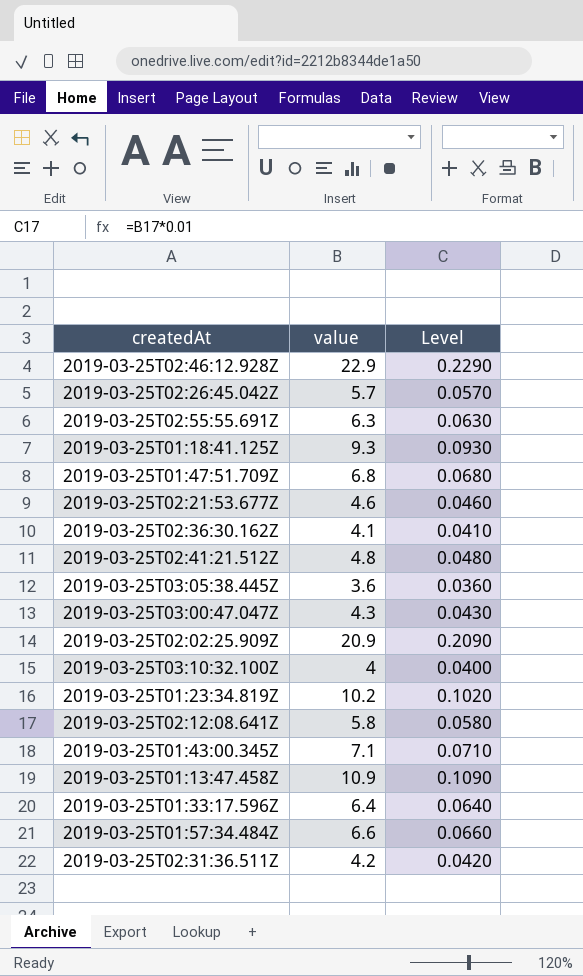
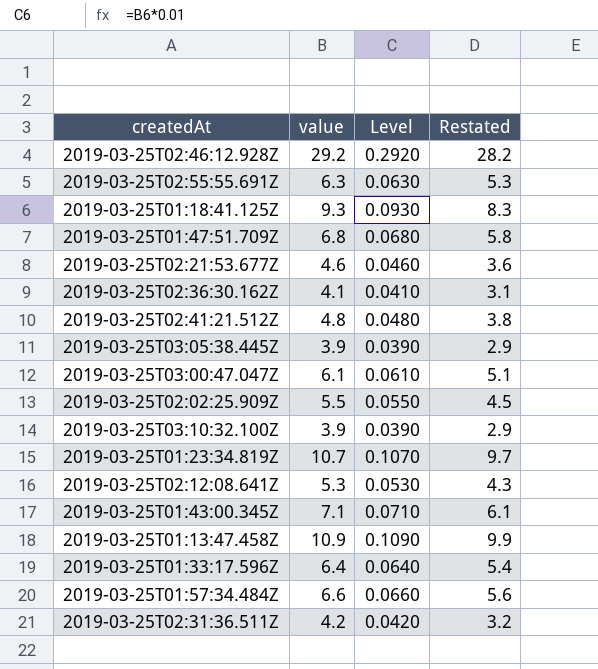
column Restated | formula: none -> [value] - 1
row 2019-03-25T02:26:45.042Z: 5.7 | 0.0570 -> none
2019-03-25T02:46:12.928Z | value: 22.9 -> 29.2
2019-03-25T02:46:12.928Z | Level: 0.2290 -> 0.2920
2019-03-25T03:05:38.445Z | value: 3.6 -> 3.9
2019-03-25T03:05:38.445Z | Level: 0.0360 -> 0.0390
2019-03-25T03:00:47.047Z | value: 4.3 -> 6.1
2019-03-25T03:00:47.047Z | Level: 0.0430 -> 0.0610
2019-03-25T02:02:25.909Z | value: 20.9 -> 5.5
2019-03-25T02:02:25.909Z | Level: 0.2090 -> 0.0550
2019-03-25T03:10:32.100Z | value: 4 -> 3.9
2019-03-25T03:10:32.100Z | Level: 0.0400 -> 0.0390
2019-03-25T01:23:34.819Z | value: 10.2 -> 10.7
2019-03-25T01:23:34.819Z | Level: 0.1020 -> 0.1070
2019-03-25T02:12:08.641Z | value: 5.8 -> 5.3
2019-03-25T02:12:08.641Z | Level: 0.0580 -> 0.0530

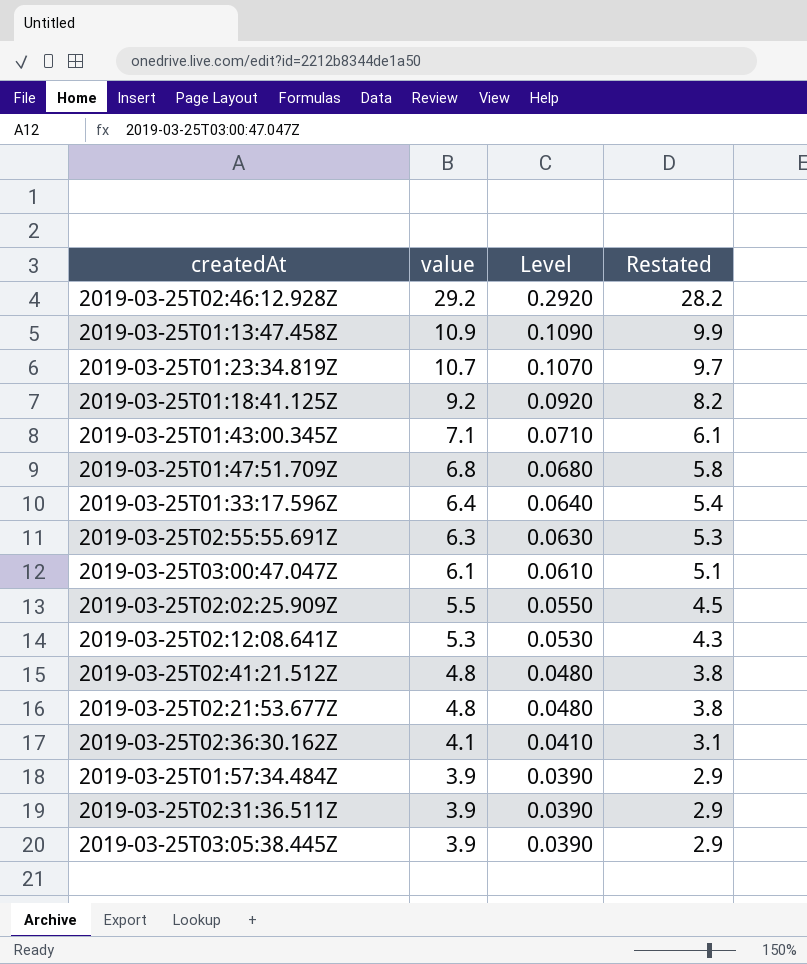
row order: none -> value descending
row 2019-03-25T03:10:32.100Z: 3.9 | 0.0390 | 2.9 -> none
2019-03-25T01:18:41.125Z | value: 9.3 -> 9.2
2019-03-25T01:18:41.125Z | Level: 0.0930 -> 0.0920
2019-03-25T01:18:41.125Z | Restated: 8.3 -> 8.2
2019-03-25T02:21:53.677Z | value: 4.6 -> 4.8
2019-03-25T02:21:53.677Z | Level: 0.0460 -> 0.0480
2019-03-25T02:21:53.677Z | Restated: 3.6 -> 3.8
2019-03-25T01:57:34.484Z | value: 6.6 -> 3.9
2019-03-25T01:57:34.484Z | Level: 0.0660 -> 0.0390
2019-03-25T01:57:34.484Z | Restated: 5.6 -> 2.9
2019-03-25T02:31:36.511Z | value: 4.2 -> 3.9
2019-03-25T02:31:36.511Z | Level: 0.0420 -> 0.0390
2019-03-25T02:31:36.511Z | Restated: 3.2 -> 2.9

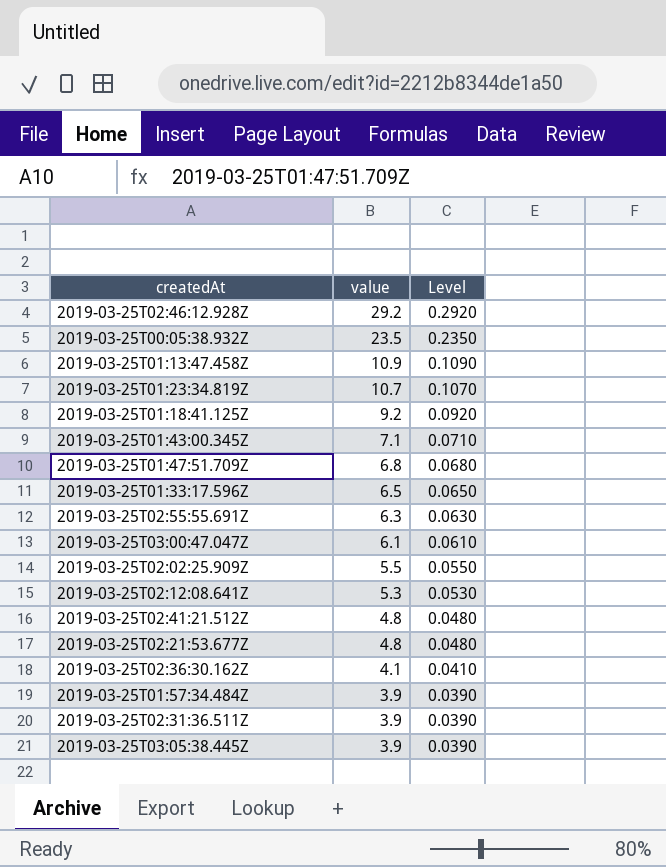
column Restated | formula: [value] - 1 -> none
row 2019-03-25T00:05:38.932Z: none -> 23.5 | 0.2350
2019-03-25T01:33:17.596Z | value: 6.4 -> 6.5
2019-03-25T01:33:17.596Z | Level: 0.0640 -> 0.0650

